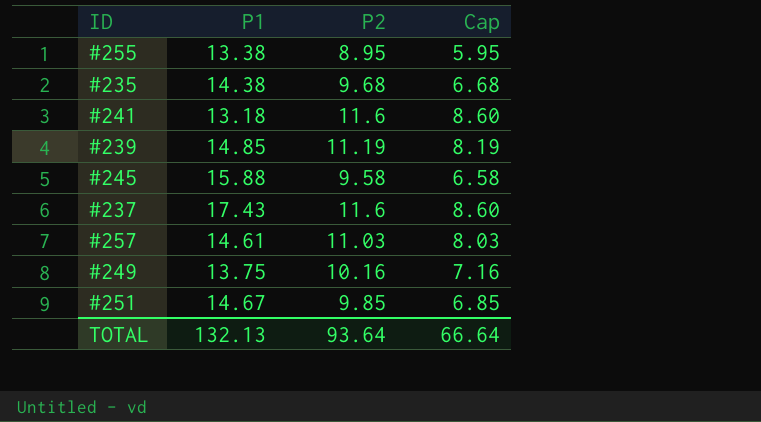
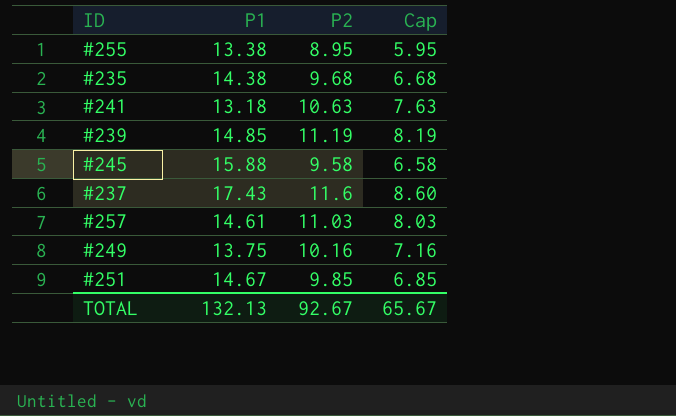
#241 | P2: 11.6 -> 10.63
#241 | Cap: 8.60 -> 7.63
TOTAL | P2: 93.64 -> 92.67
TOTAL | Cap: 66.64 -> 65.67

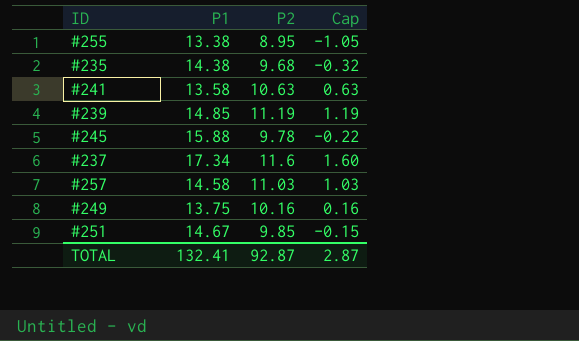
column Cap | formula: [P2] - 3 -> [P2] - 10
#241 | P1: 13.18 -> 13.58
#245 | P2: 9.58 -> 9.78
#237 | P1: 17.43 -> 17.34
#257 | P1: 14.61 -> 14.58
TOTAL | P1: 132.13 -> 132.41
TOTAL | P2: 92.67 -> 92.87
TOTAL | Cap: 65.67 -> 2.87

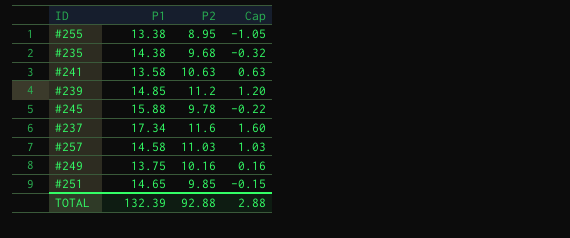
#239 | P2: 11.19 -> 11.2
#239 | Cap: 1.19 -> 1.20
#251 | P1: 14.67 -> 14.65
TOTAL | P1: 132.41 -> 132.39
TOTAL | P2: 92.87 -> 92.88
TOTAL | Cap: 2.87 -> 2.88

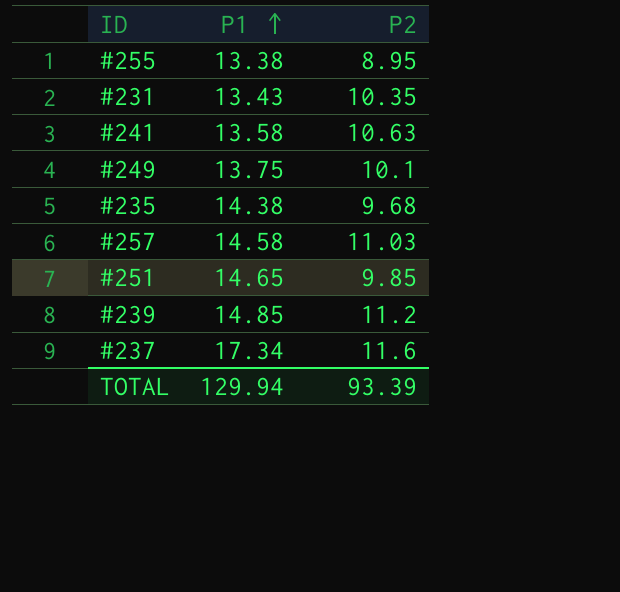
row order: none -> P1 ascending
column Cap | formula: [P2] - 10 -> none
row #245: 15.88 | 9.78 | -0.22 -> none
row #231: none -> 13.43 | 10.35
#249 | P2: 10.16 -> 10.1
TOTAL | P1: 132.39 -> 129.94
TOTAL | P2: 92.88 -> 93.39

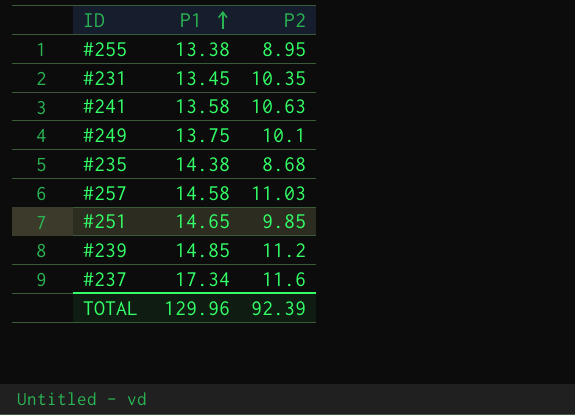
#231 | P1: 13.43 -> 13.45
#235 | P2: 9.68 -> 8.68
TOTAL | P1: 129.94 -> 129.96
TOTAL | P2: 93.39 -> 92.39

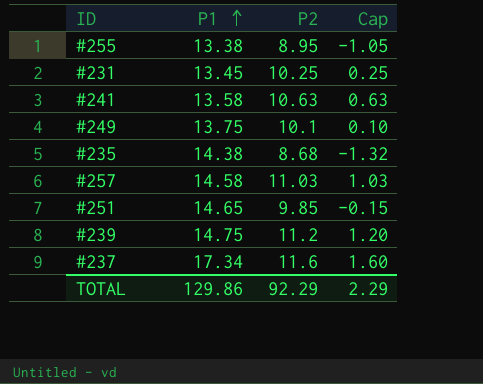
column Cap | formula: none -> [P2] - 10
#231 | P2: 10.35 -> 10.25
#239 | P1: 14.85 -> 14.75
TOTAL | P1: 129.96 -> 129.86
TOTAL | P2: 92.39 -> 92.29

